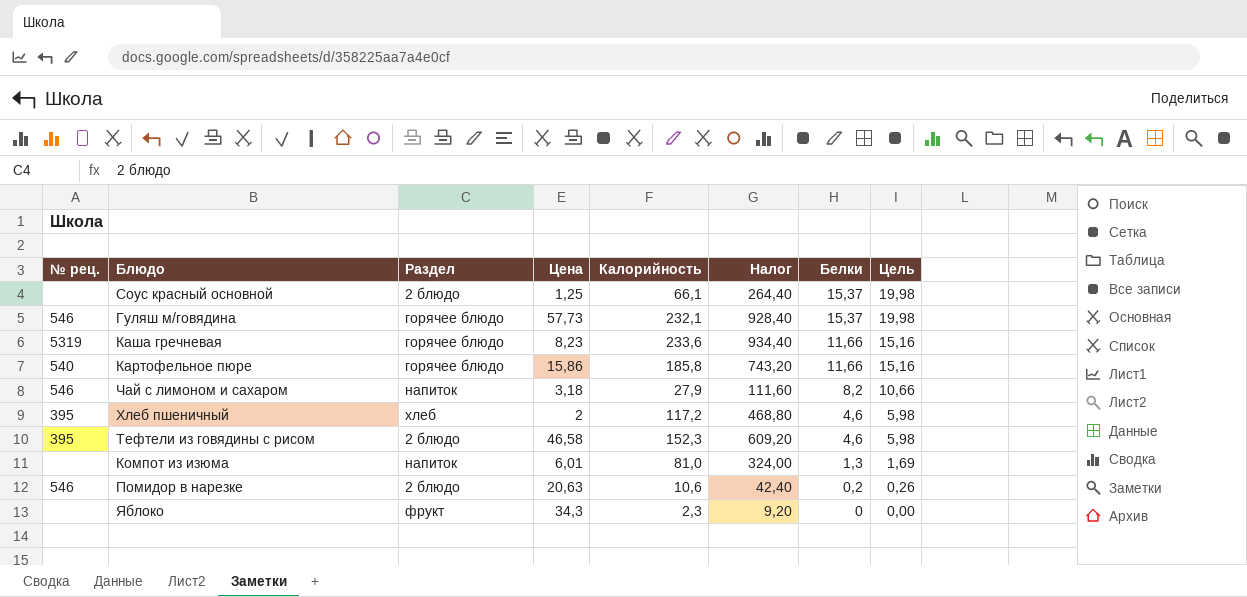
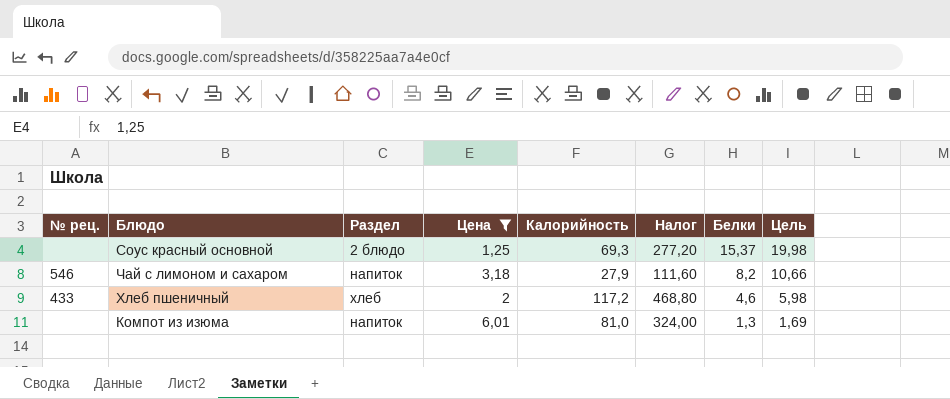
filter: none -> Цена <= 6,01
Соус красный основной | Калорийность: 66,1 -> 69,3
Соус красный основной | Налог: 264,40 -> 277,20
Хлеб пшеничный | № рец.: 395 -> 433

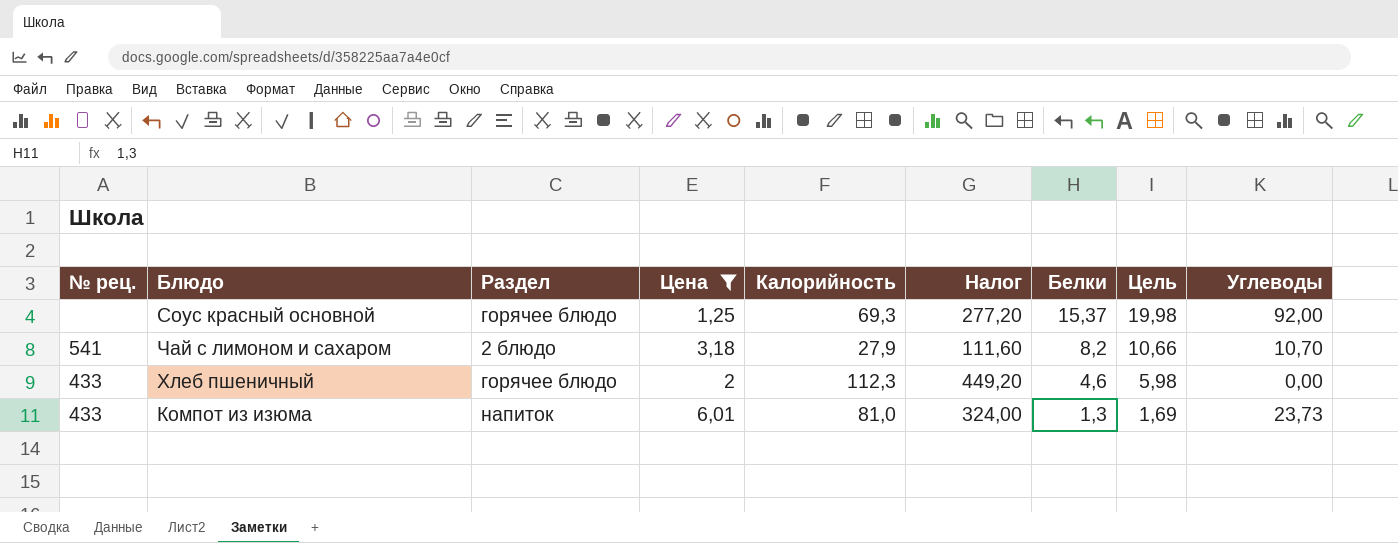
column Углеводы | position: none -> 9
Соус красный основной | Раздел: 2 блюдо -> горячее блюдо
Чай с лимоном и сахаром | № рец.: 546 -> 541
Чай с лимоном и сахаром | Раздел: напиток -> 2 блюдо
Хлеб пшеничный | Раздел: хлеб -> горячее блюдо
Хлеб пшеничный | Калорийность: 117,2 -> 112,3
Хлеб пшеничный | Налог: 468,80 -> 449,20
Компот из изюма | № рец.: none -> 433

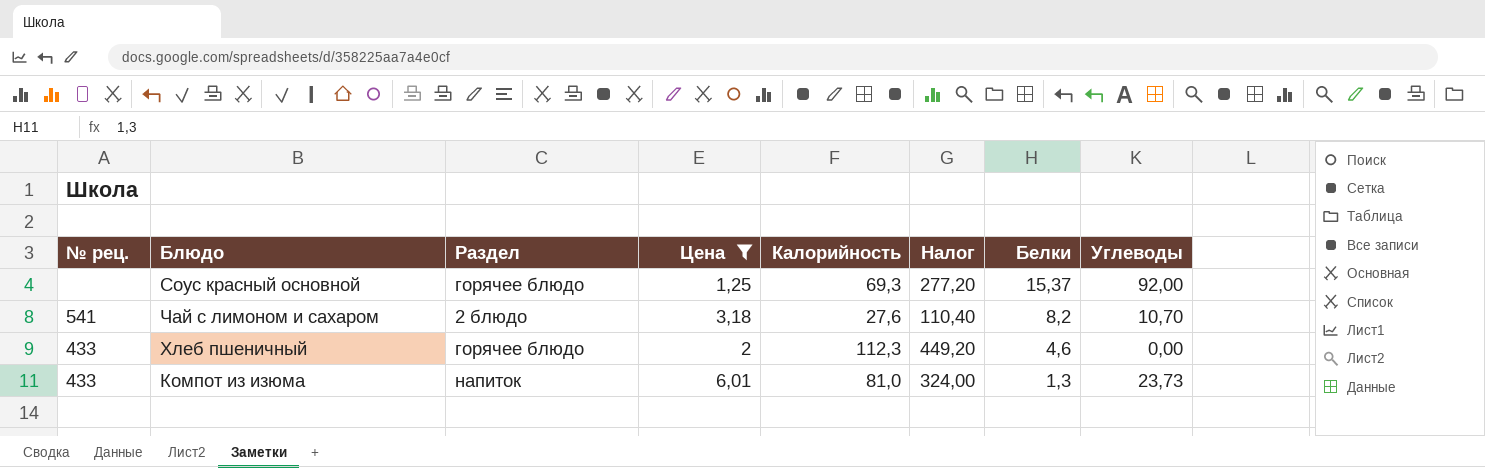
column Цель | formula: [Белки] * 1,3 -> none
Чай с лимоном и сахаром | Калорийность: 27,9 -> 27,6
Чай с лимоном и сахаром | Налог: 111,60 -> 110,40

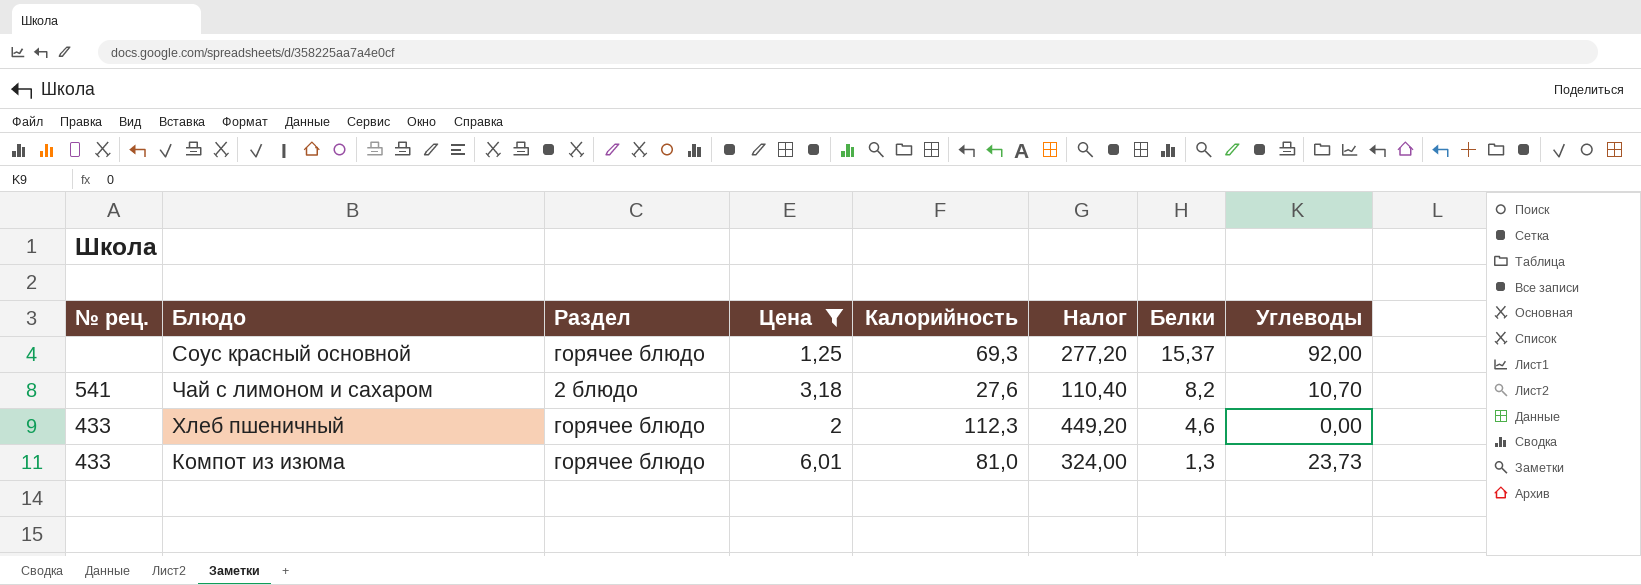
Компот из изюма | Раздел: напиток -> горячее блюдо

